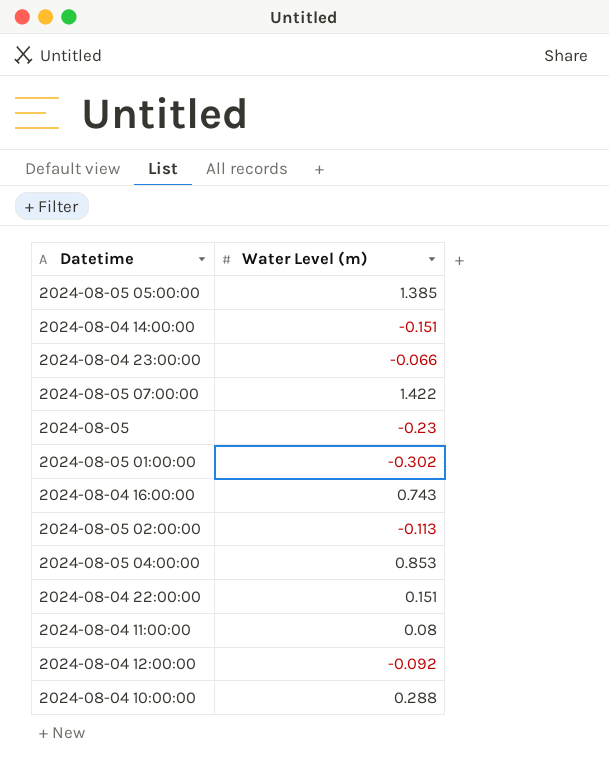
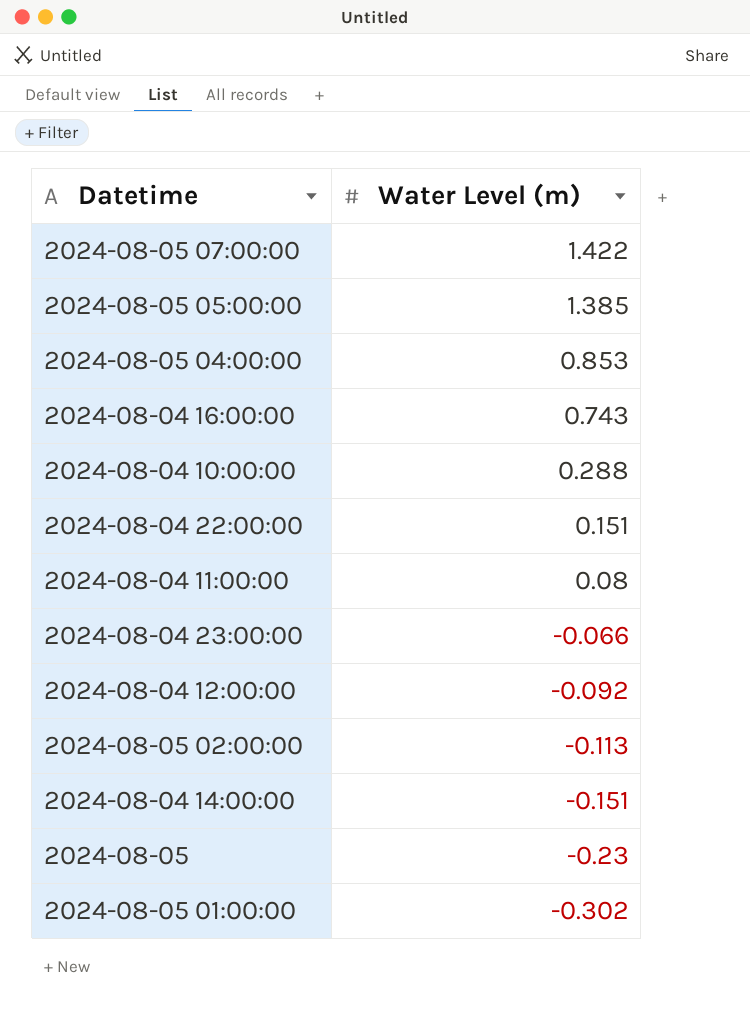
row order: none -> Water Level (m) descending

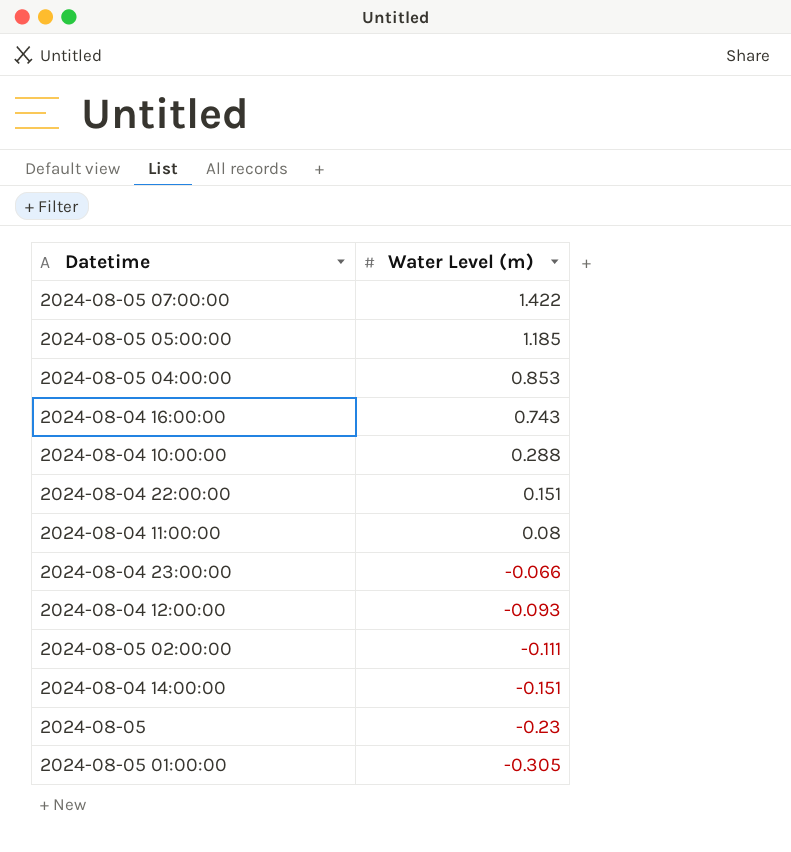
2024-08-05 05:00:00 | Water Level (m): 1.385 -> 1.185
2024-08-04 12:00:00 | Water Level (m): -0.092 -> -0.093
2024-08-05 02:00:00 | Water Level (m): -0.113 -> -0.111
2024-08-05 01:00:00 | Water Level (m): -0.302 -> -0.305

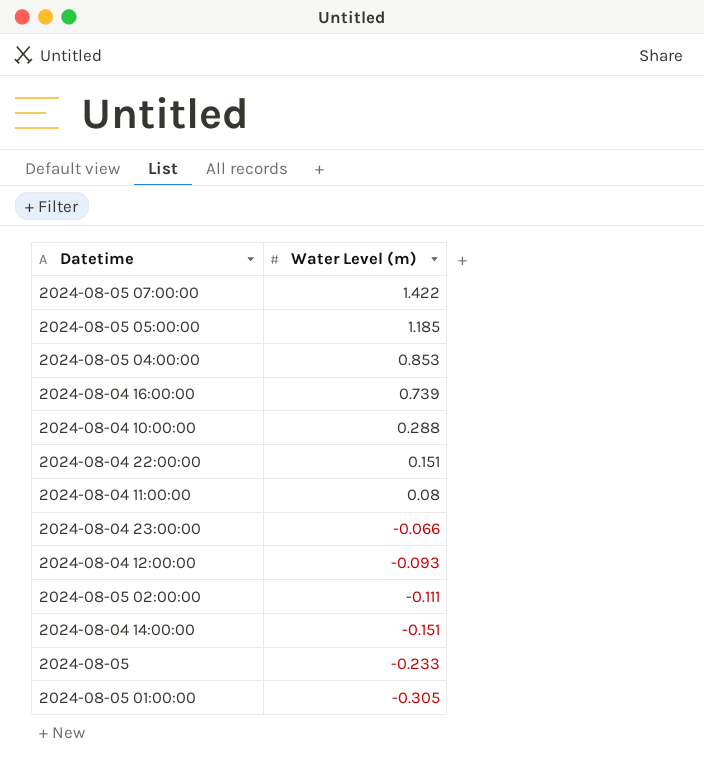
2024-08-04 16:00:00 | Water Level (m): 0.743 -> 0.739
2024-08-05 | Water Level (m): -0.23 -> -0.233

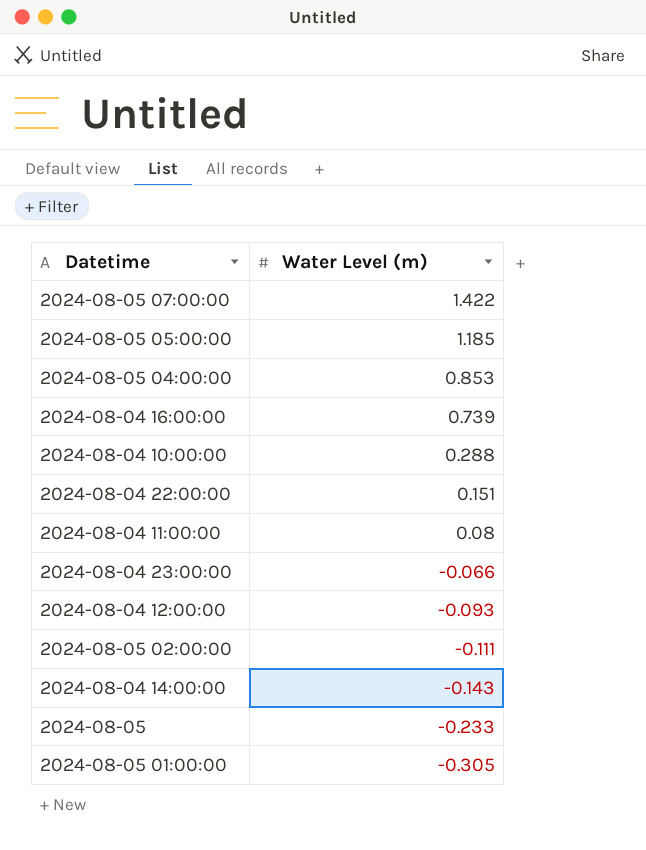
2024-08-04 14:00:00 | Water Level (m): -0.151 -> -0.143

